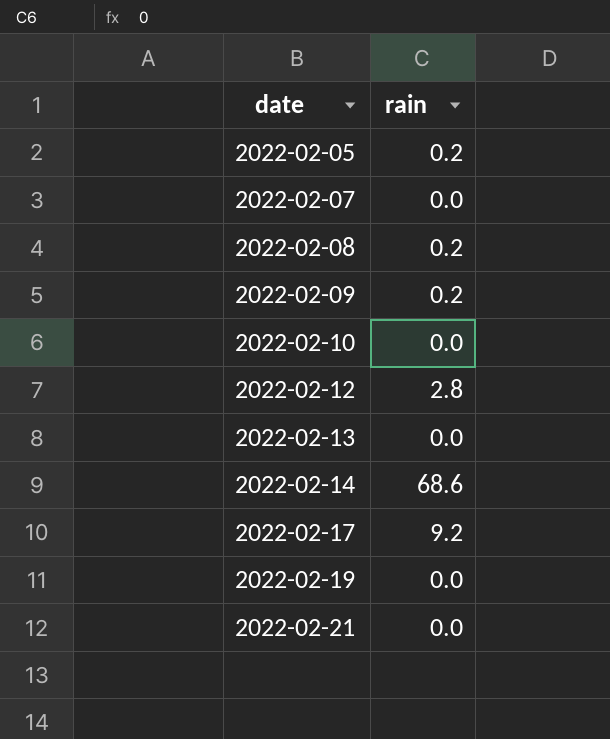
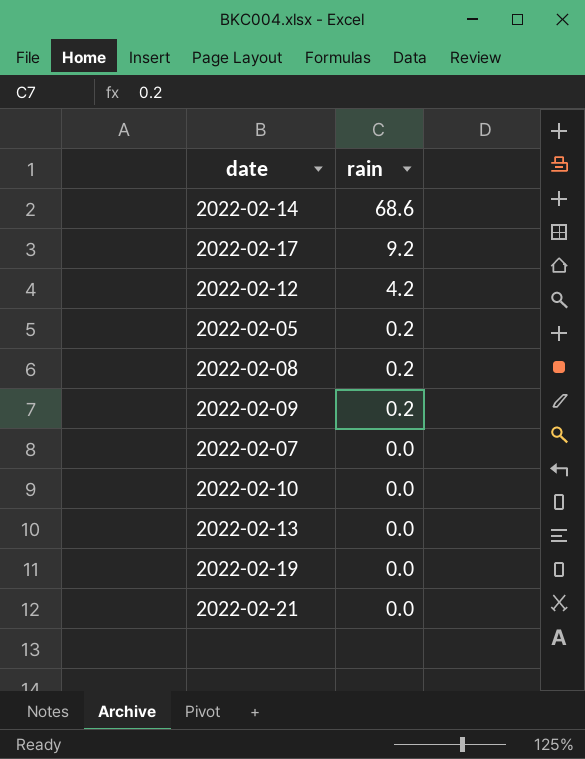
row order: date ascending -> rain descending
2022-02-12 | rain: 2.8 -> 4.2

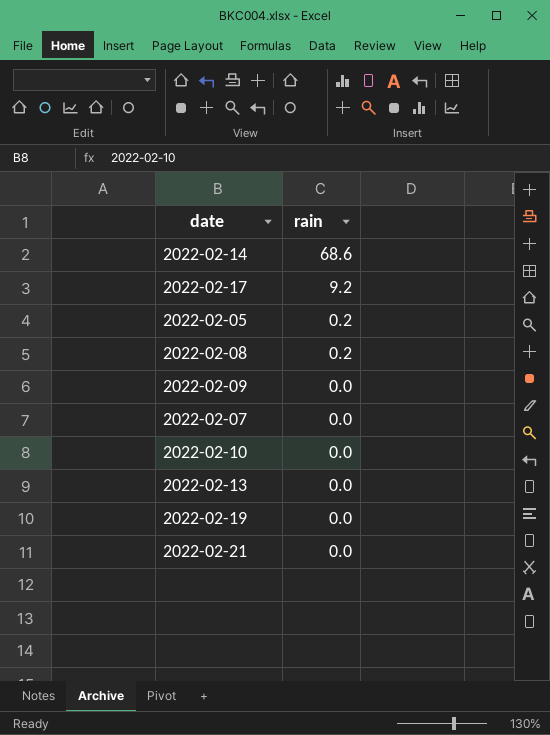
row 2022-02-12: 4.2 -> none
2022-02-09 | rain: 0.2 -> 0.0

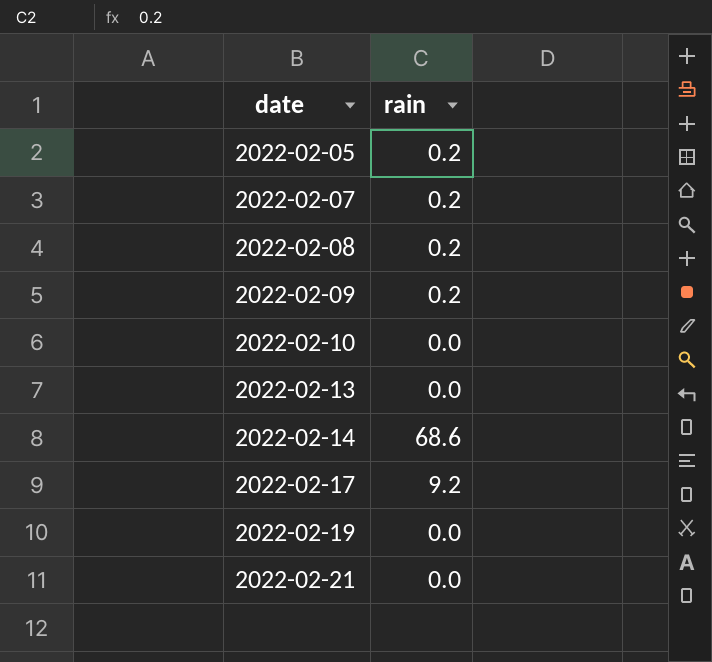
row order: rain descending -> date ascending
2022-02-07 | rain: 0.0 -> 0.2
2022-02-09 | rain: 0.0 -> 0.2

